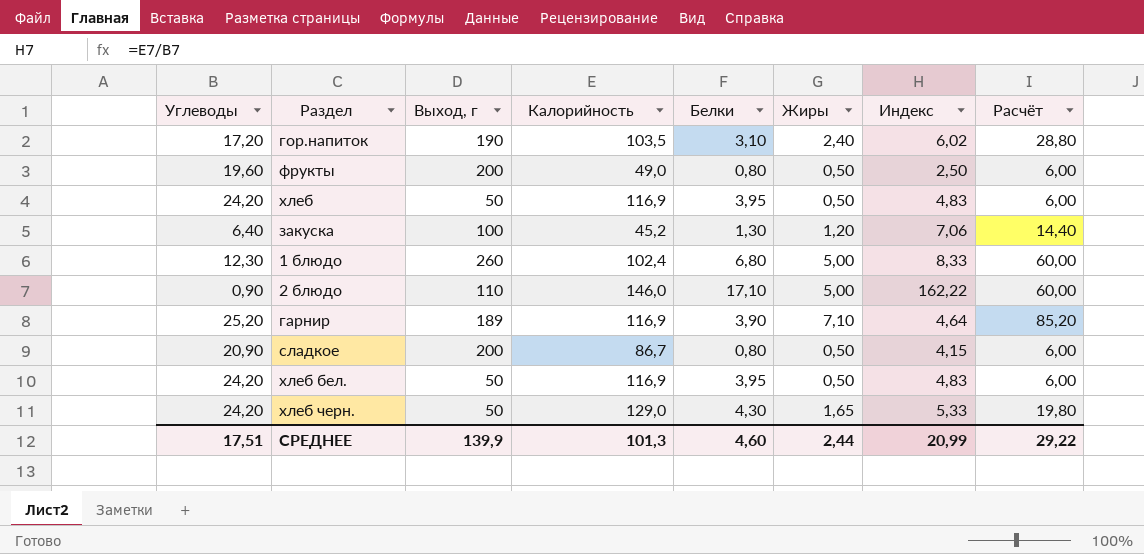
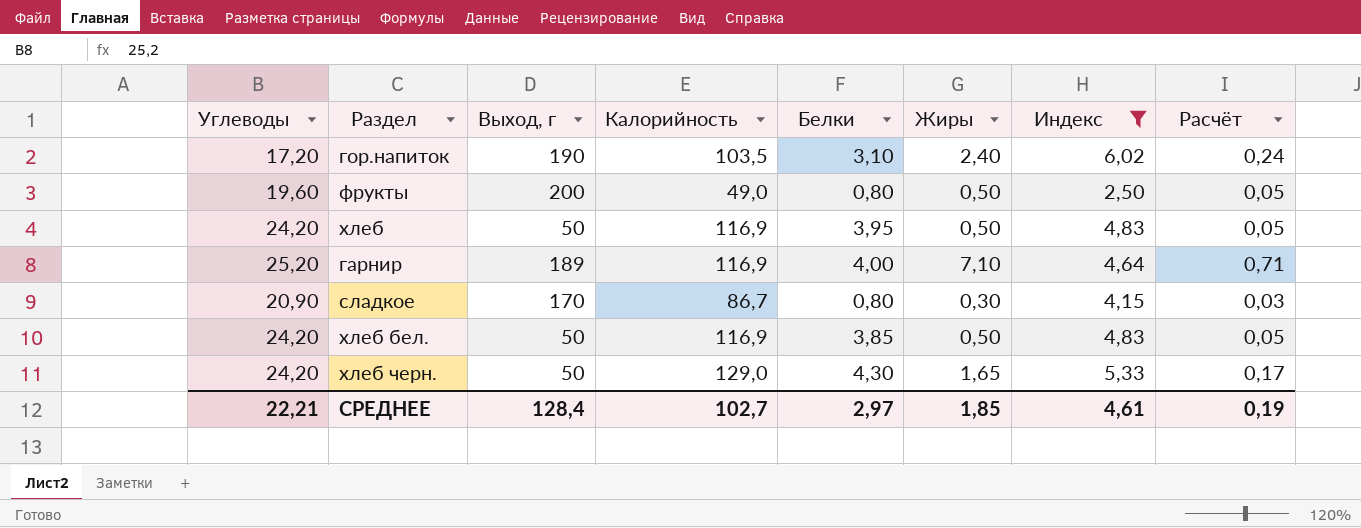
filter: none -> Индекс <= 6,02
column Расчёт | formula: [Жиры] * 12 -> [Жиры] * 0,1
гарнир | Белки: 3,90 -> 4,00
сладкое | Выход, г: 200 -> 170
сладкое | Жиры: 0,50 -> 0,30
хлеб бел. | Белки: 3,95 -> 3,85
СРЕДНЕЕ | Углеводы: 17,51 -> 22,21
СРЕДНЕЕ | Выход, г: 139,9 -> 128,4
СРЕДНЕЕ | Калорийность: 101,3 -> 102,7
СРЕДНЕЕ | Белки: 4,60 -> 2,97
СРЕДНЕЕ | Жиры: 2,44 -> 1,85
СРЕДНЕЕ | Индекс: 20,99 -> 4,61
СРЕДНЕЕ | Расчёт: 29,22 -> 0,19

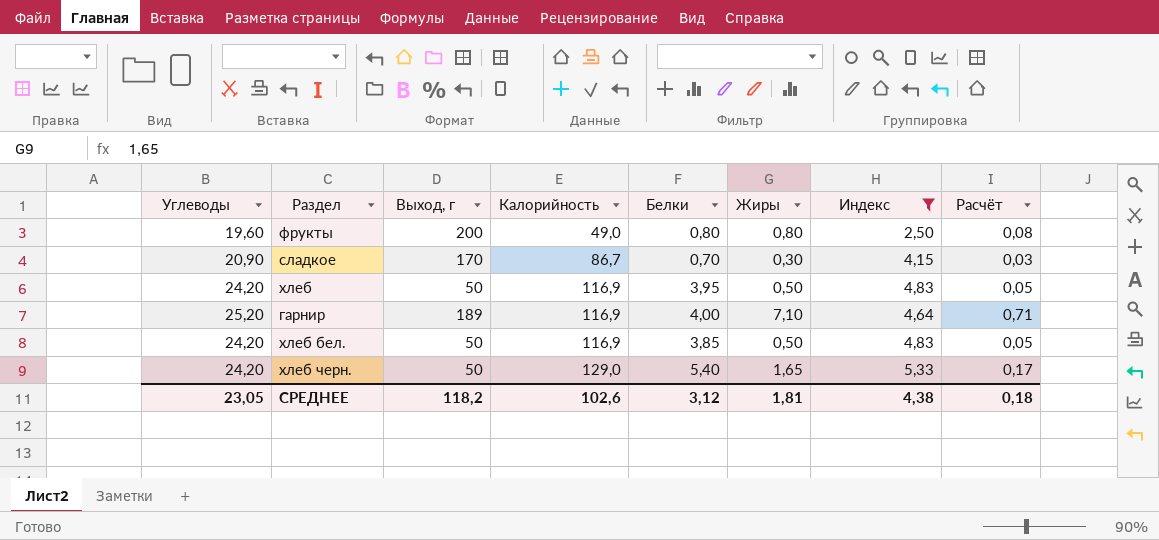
row order: none -> Калорийность ascending
row гор.напиток: 17,20 | 190 | 103,5 | 3,10 | 2,40 | 6,02 | 0,24 -> none
фрукты | Жиры: 0,50 -> 0,80
фрукты | Расчёт: 0,05 -> 0,08
сладкое | Белки: 0,80 -> 0,70
хлеб черн. | Белки: 4,30 -> 5,40
СРЕДНЕЕ | Углеводы: 22,21 -> 23,05
СРЕДНЕЕ | Выход, г: 128,4 -> 118,2
СРЕДНЕЕ | Калорийность: 102,7 -> 102,6
СРЕДНЕЕ | Белки: 2,97 -> 3,12
СРЕДНЕЕ | Жиры: 1,85 -> 1,81
СРЕДНЕЕ | Индекс: 4,61 -> 4,38
СРЕДНЕЕ | Расчёт: 0,19 -> 0,18

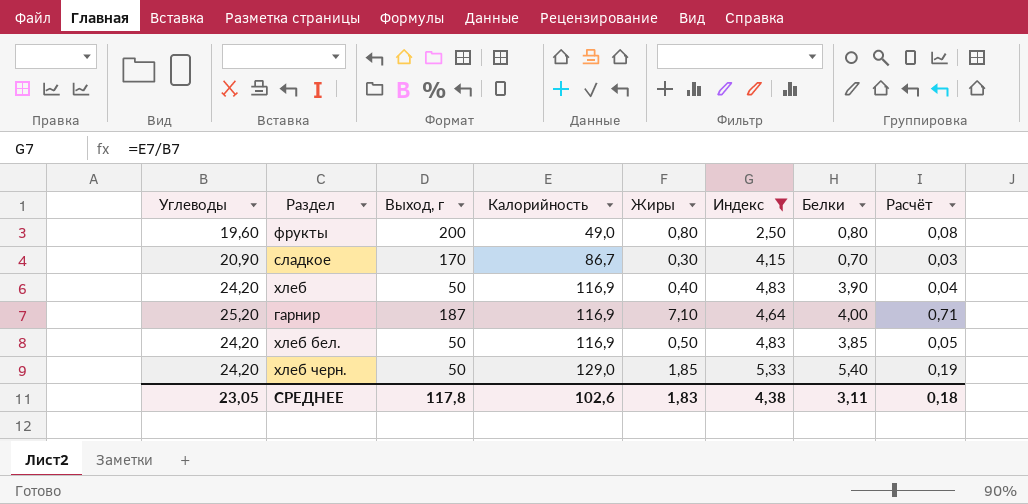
column Белки | position: 5 -> 7
хлеб | Жиры: 0,50 -> 0,40
хлеб | Белки: 3,95 -> 3,90
хлеб | Расчёт: 0,05 -> 0,04
гарнир | Выход, г: 189 -> 187
хлеб черн. | Жиры: 1,65 -> 1,85
хлеб черн. | Расчёт: 0,17 -> 0,19
СРЕДНЕЕ | Выход, г: 118,2 -> 117,8
СРЕДНЕЕ | Жиры: 1,81 -> 1,83
СРЕДНЕЕ | Белки: 3,12 -> 3,11

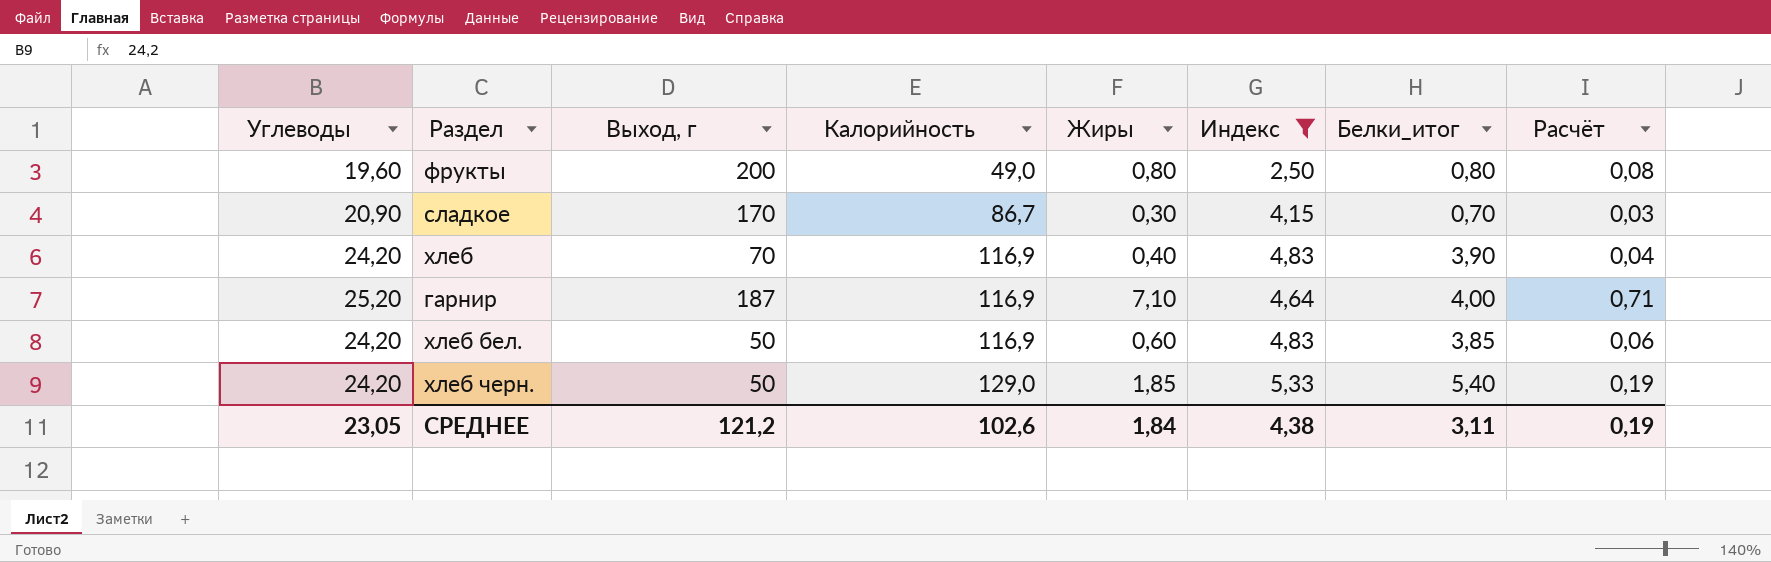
column name: Белки -> Белки_итог
хлеб | Выход, г: 50 -> 70
хлеб бел. | Жиры: 0,50 -> 0,60
хлеб бел. | Расчёт: 0,05 -> 0,06
СРЕДНЕЕ | Выход, г: 117,8 -> 121,2
СРЕДНЕЕ | Жиры: 1,83 -> 1,84
СРЕДНЕЕ | Расчёт: 0,18 -> 0,19

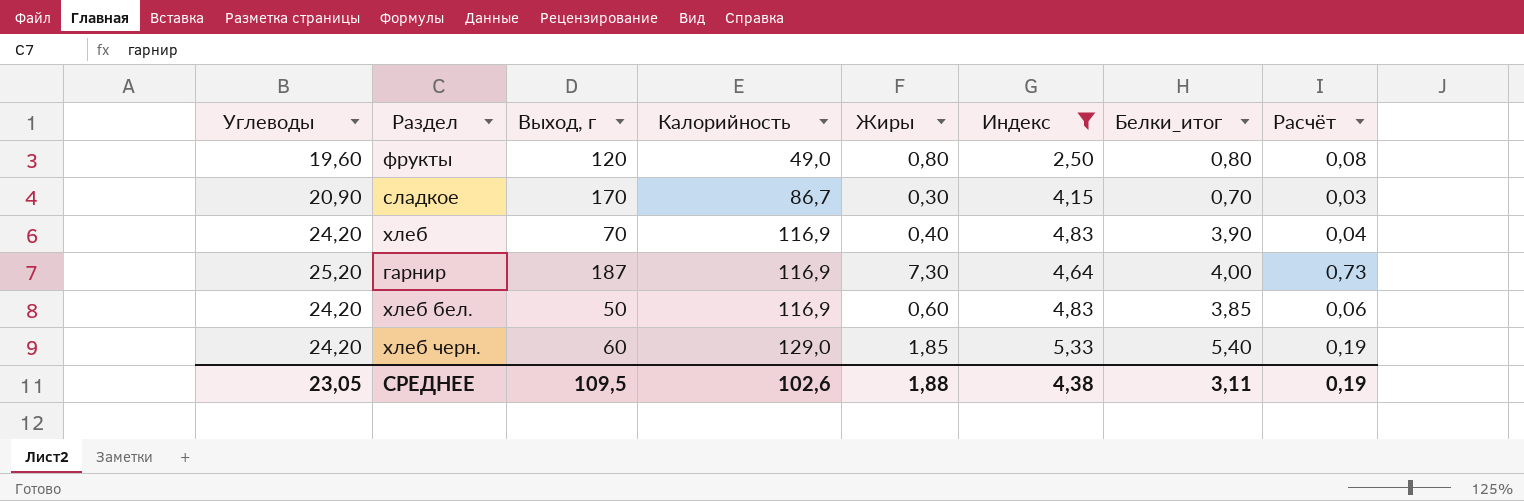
фрукты | Выход, г: 200 -> 120
гарнир | Жиры: 7,10 -> 7,30
гарнир | Расчёт: 0,71 -> 0,73
хлеб черн. | Выход, г: 50 -> 60
СРЕДНЕЕ | Выход, г: 121,2 -> 109,5
СРЕДНЕЕ | Жиры: 1,84 -> 1,88

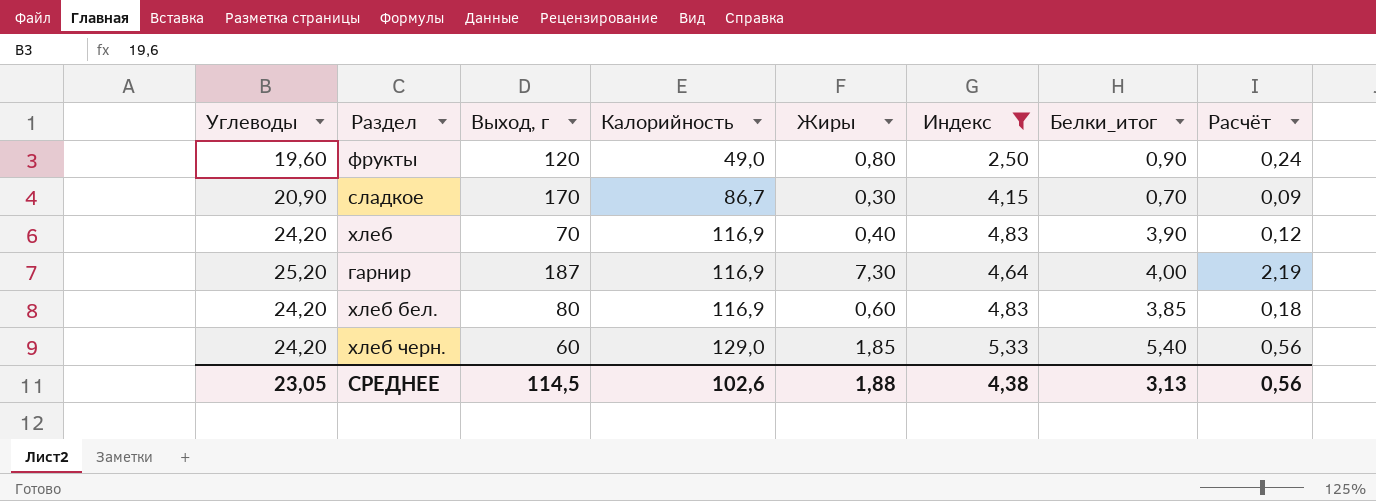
column Расчёт | formula: [Жиры] * 0,1 -> [Жиры] * 0,3
фрукты | Белки_итог: 0,80 -> 0,90
хлеб бел. | Выход, г: 50 -> 80
СРЕДНЕЕ | Выход, г: 109,5 -> 114,5
СРЕДНЕЕ | Белки_итог: 3,11 -> 3,13
СРЕДНЕЕ | Расчёт: 0,19 -> 0,56

